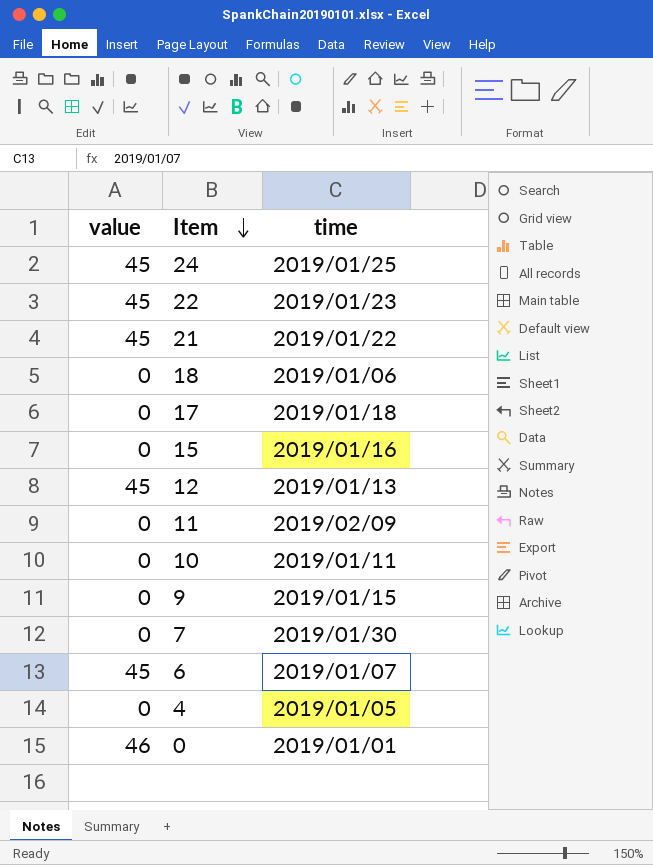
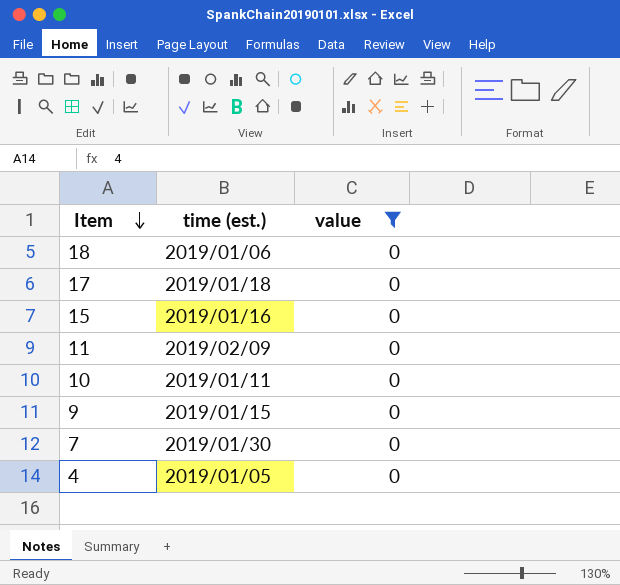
filter: none -> value = 0
column name: time -> time (est.)
column value | position: 1 -> 3

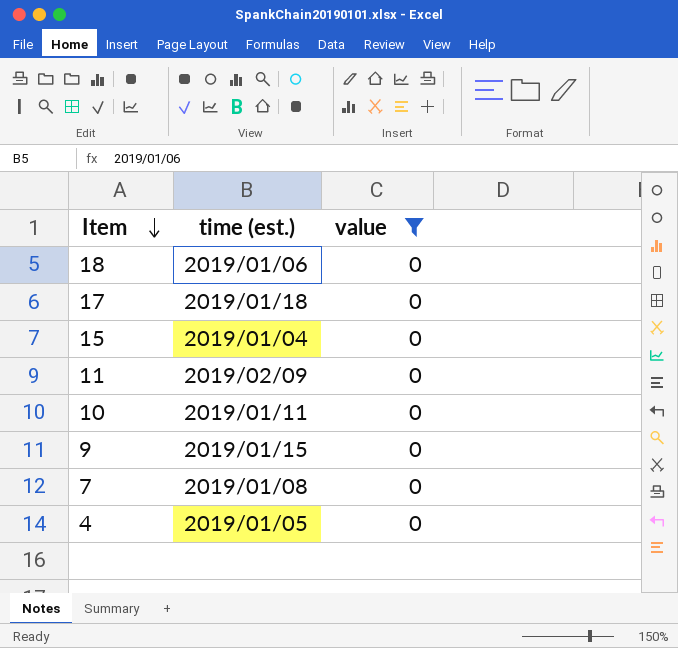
15 | time (est.): 2019/01/16 -> 2019/01/04
7 | time (est.): 2019/01/30 -> 2019/01/08

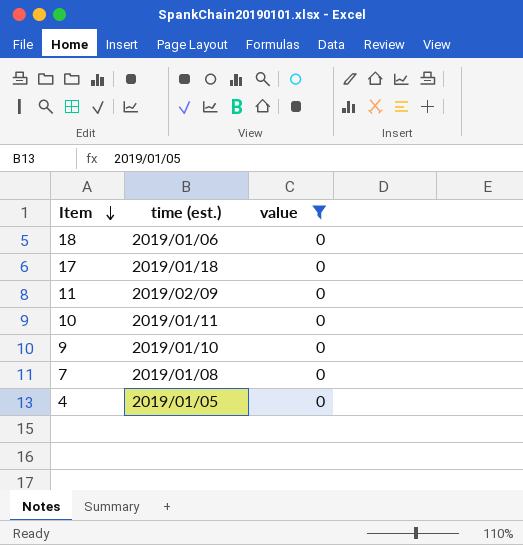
row 15: 2019/01/04 | 0 -> none
9 | time (est.): 2019/01/15 -> 2019/01/10

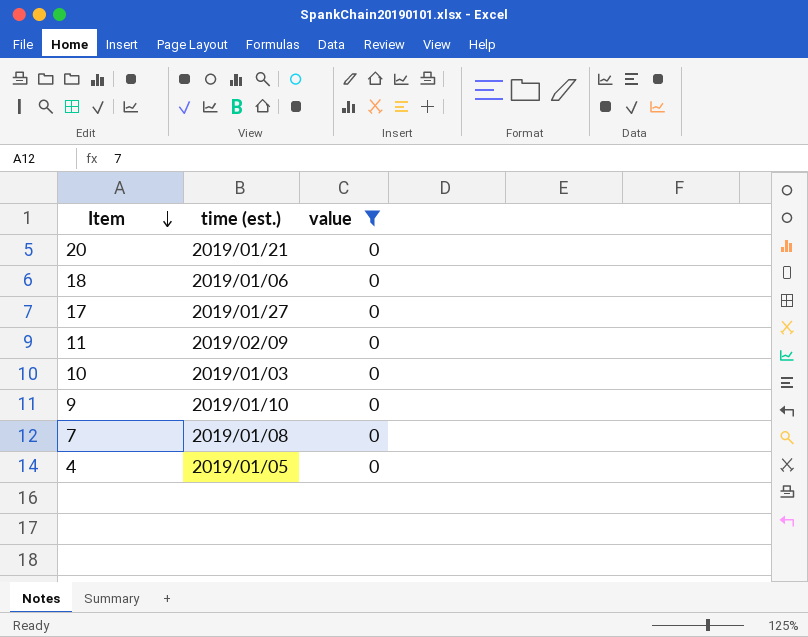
row 20: none -> 2019/01/21 | 0
17 | time (est.): 2019/01/18 -> 2019/01/27
10 | time (est.): 2019/01/11 -> 2019/01/03

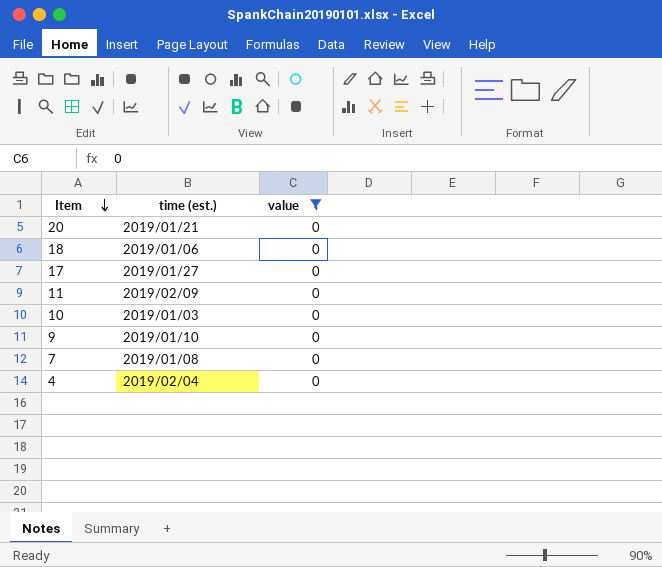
4 | time (est.): 2019/01/05 -> 2019/02/04

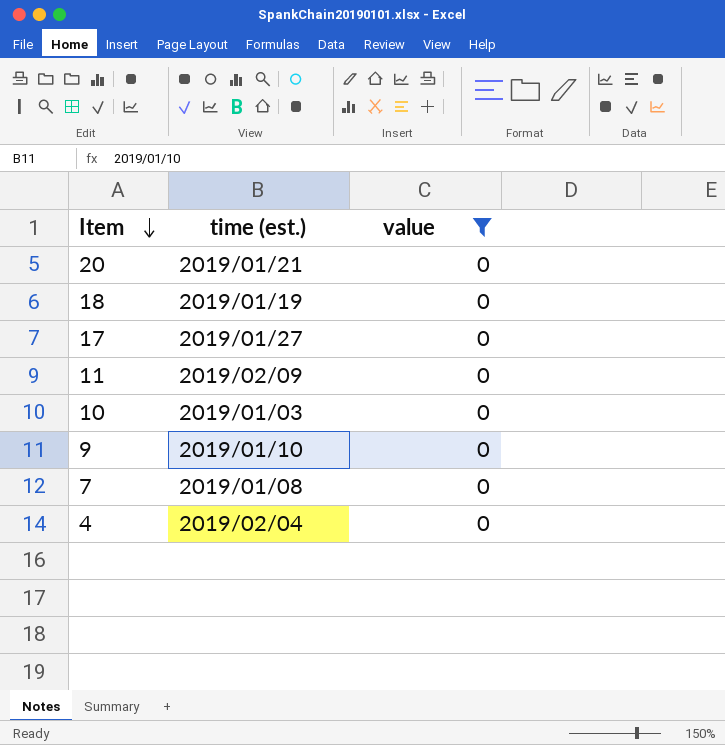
18 | time (est.): 2019/01/06 -> 2019/01/19

